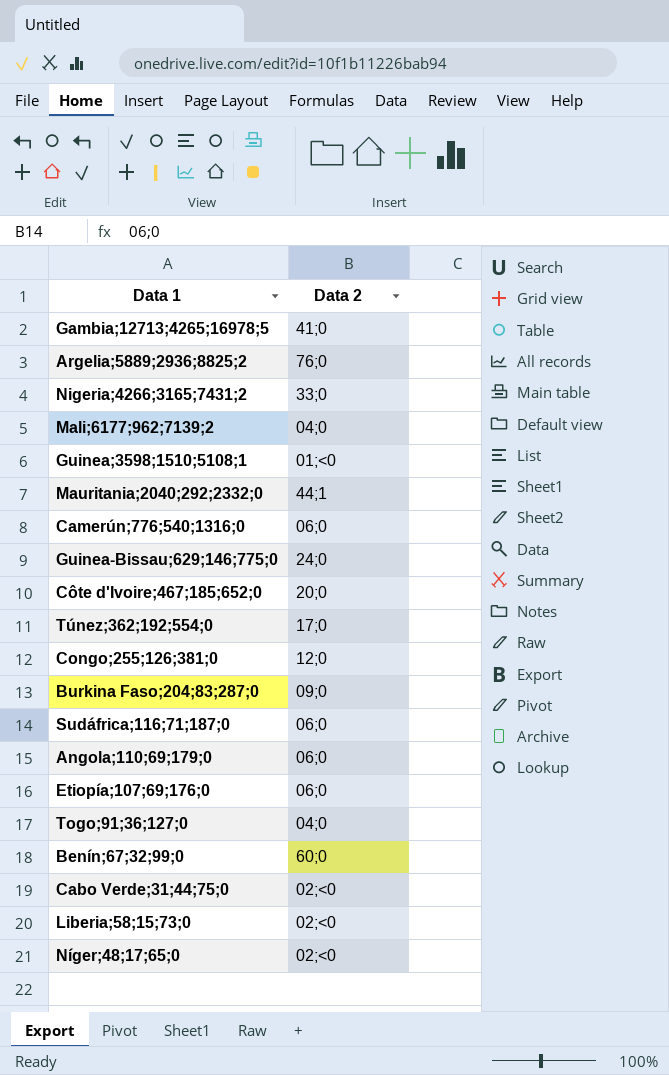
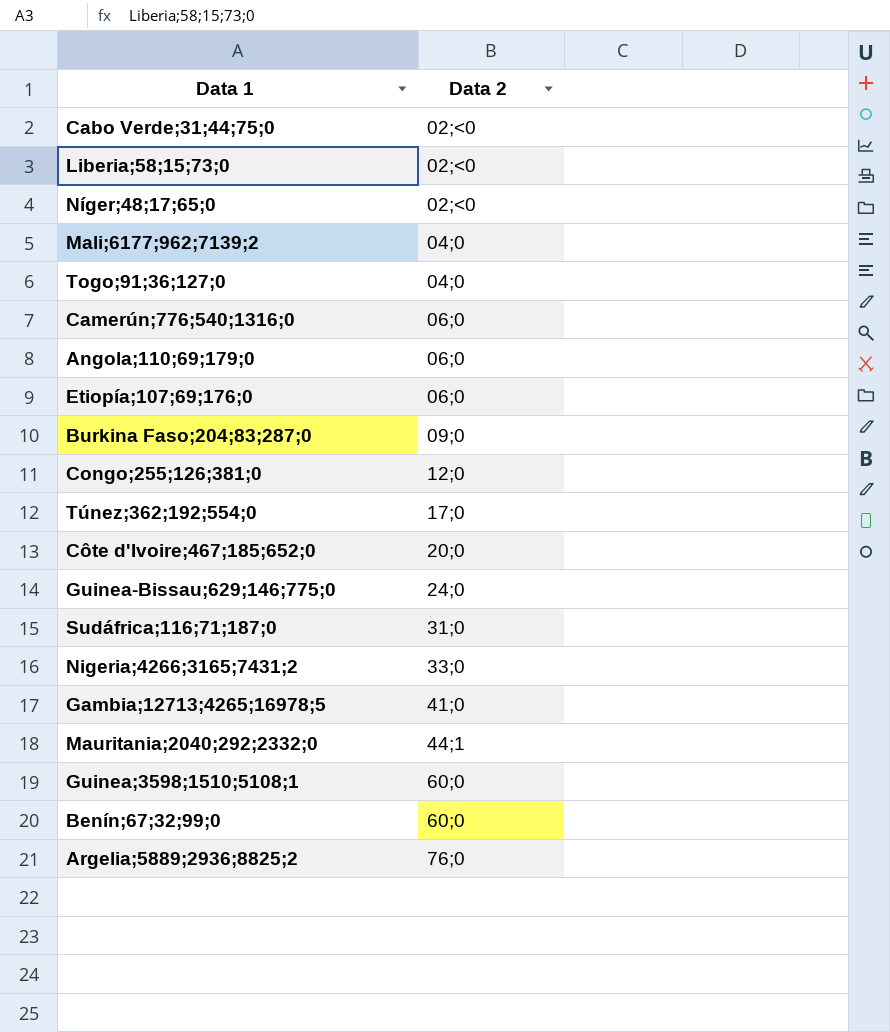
row order: none -> Data 2 ascending
Sudáfrica;116;71;187;0 | Data 2: 06;0 -> 31;0
Guinea;3598;1510;5108;1 | Data 2: 01;<0 -> 60;0

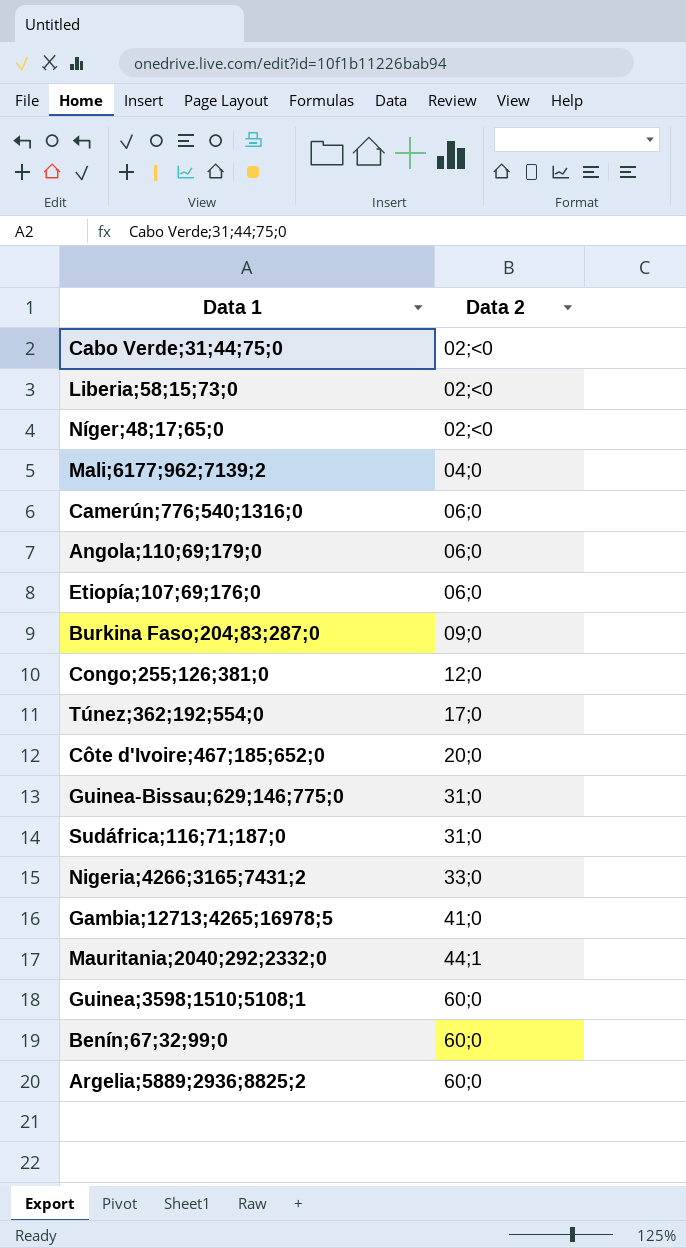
row Togo;91;36;127;0: 04;0 -> none
Guinea-Bissau;629;146;775;0 | Data 2: 24;0 -> 31;0
Argelia;5889;2936;8825;2 | Data 2: 76;0 -> 60;0

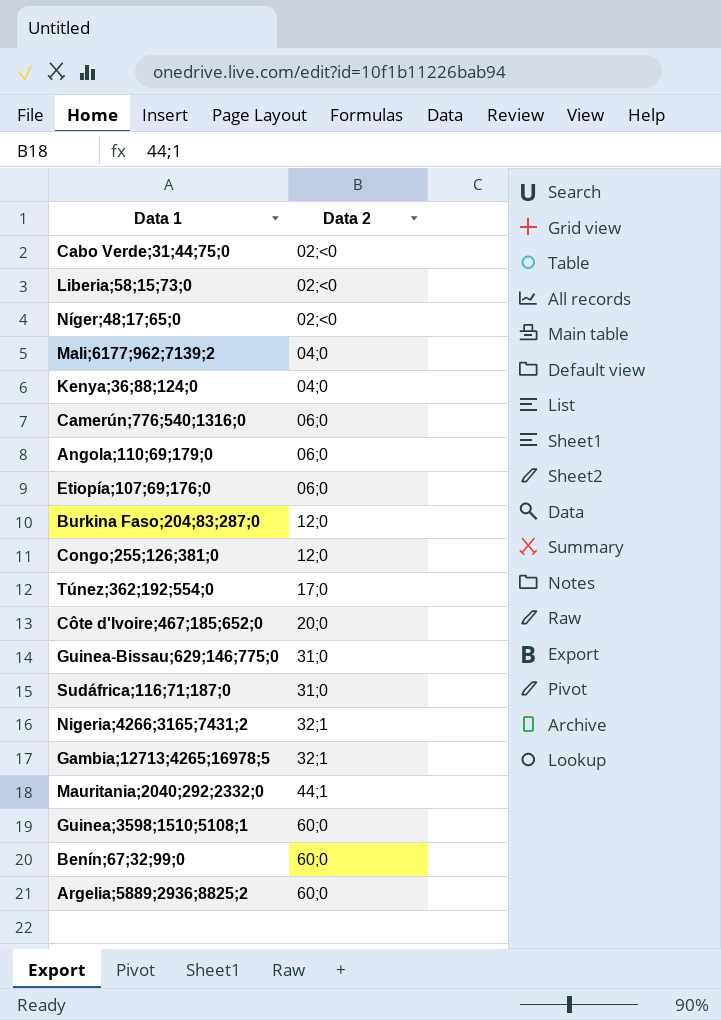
row Kenya;36;88;124;0: none -> 04;0
Burkina Faso;204;83;287;0 | Data 2: 09;0 -> 12;0
Nigeria;4266;3165;7431;2 | Data 2: 33;0 -> 32;1
Gambia;12713;4265;16978;5 | Data 2: 41;0 -> 32;1

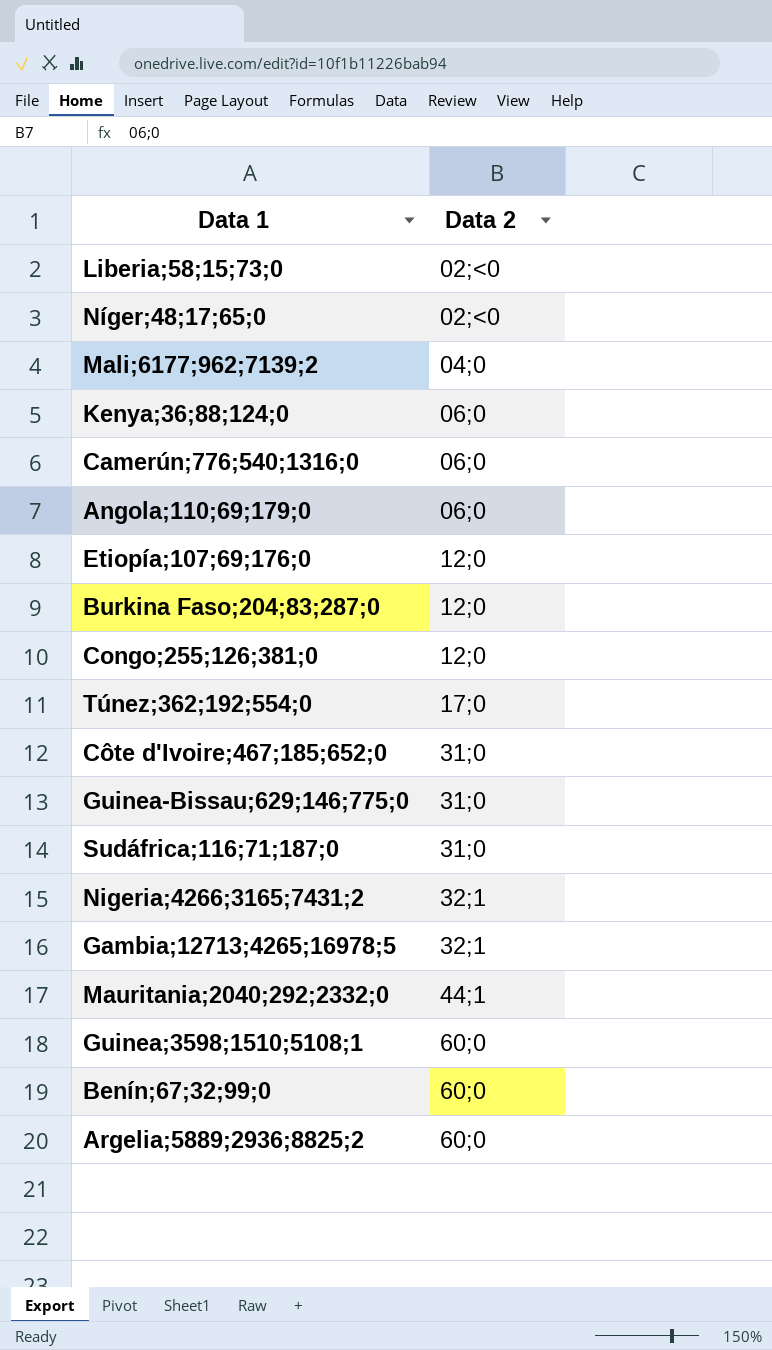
row Cabo Verde;31;44;75;0: 02;<0 -> none
Kenya;36;88;124;0 | Data 2: 04;0 -> 06;0
Etiopía;107;69;176;0 | Data 2: 06;0 -> 12;0
Côte d'Ivoire;467;185;652;0 | Data 2: 20;0 -> 31;0

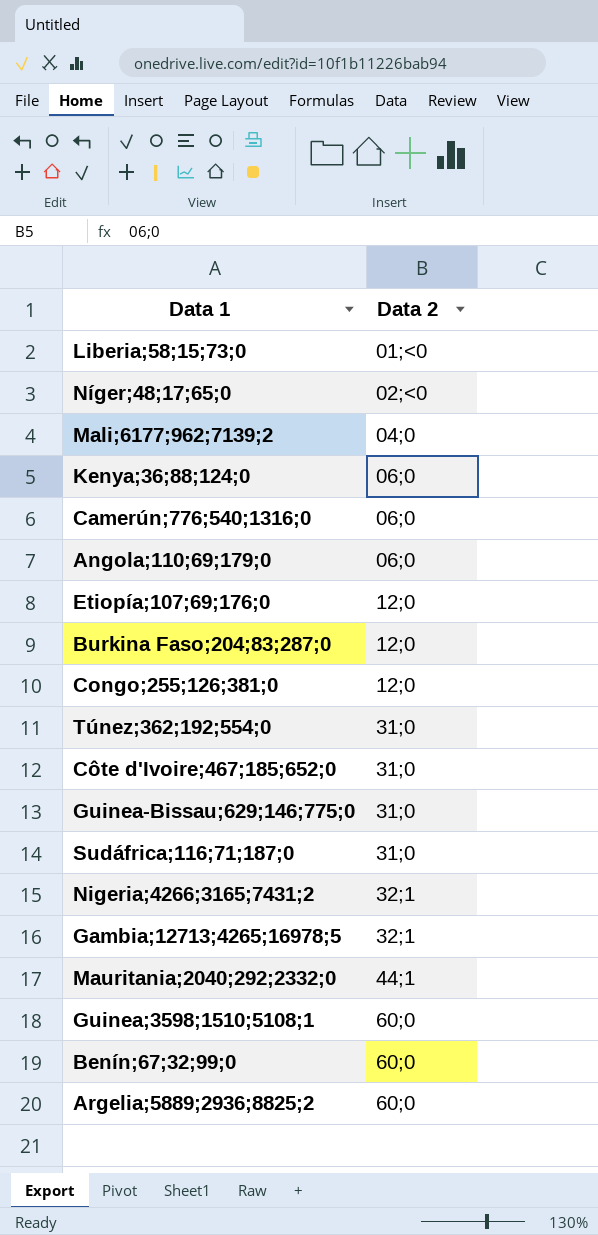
Liberia;58;15;73;0 | Data 2: 02;<0 -> 01;<0
Túnez;362;192;554;0 | Data 2: 17;0 -> 31;0

